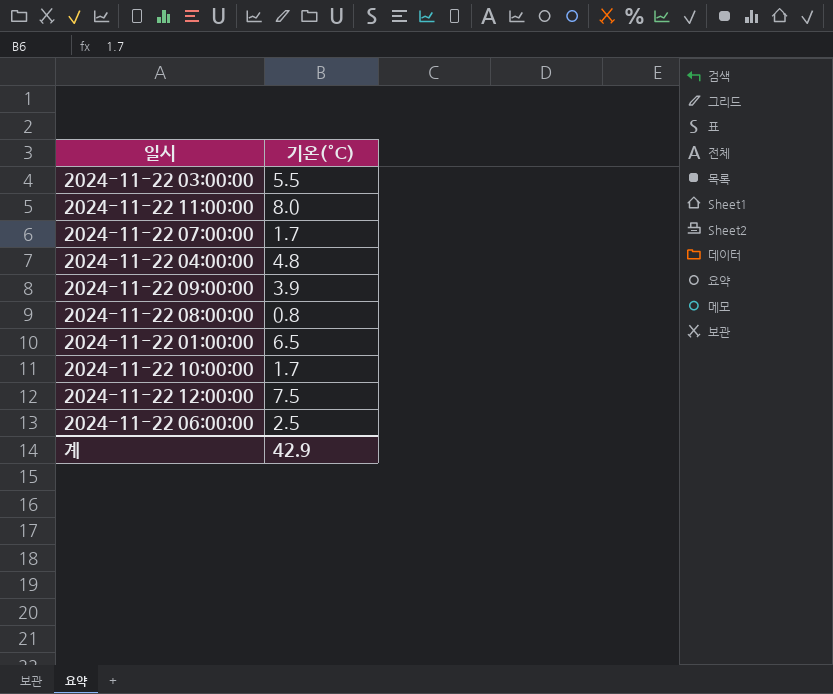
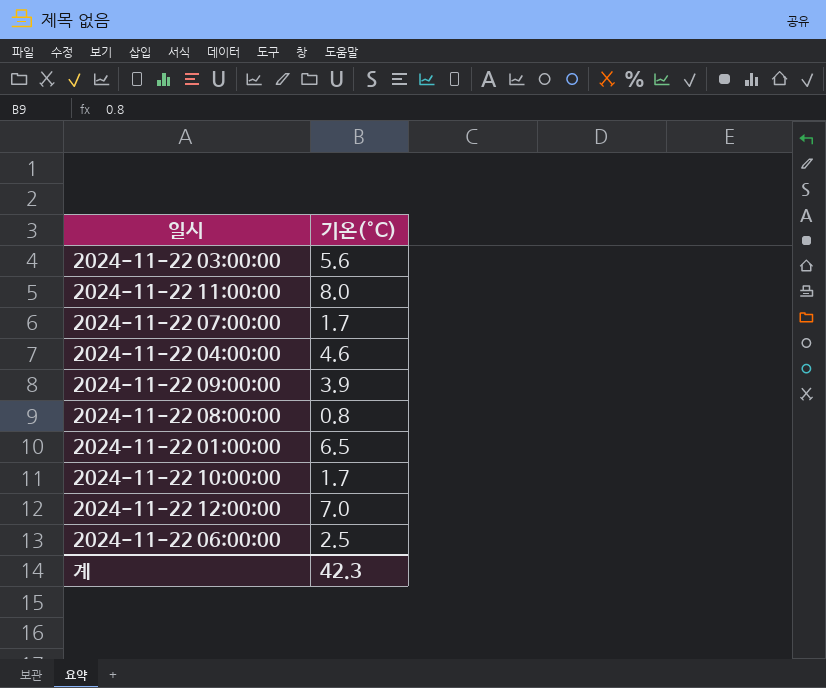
2024-11-22 03:00:00 | 기온(°C): 5.5 -> 5.6
2024-11-22 04:00:00 | 기온(°C): 4.8 -> 4.6
2024-11-22 12:00:00 | 기온(°C): 7.5 -> 7.0
계 | 기온(°C): 42.9 -> 42.3

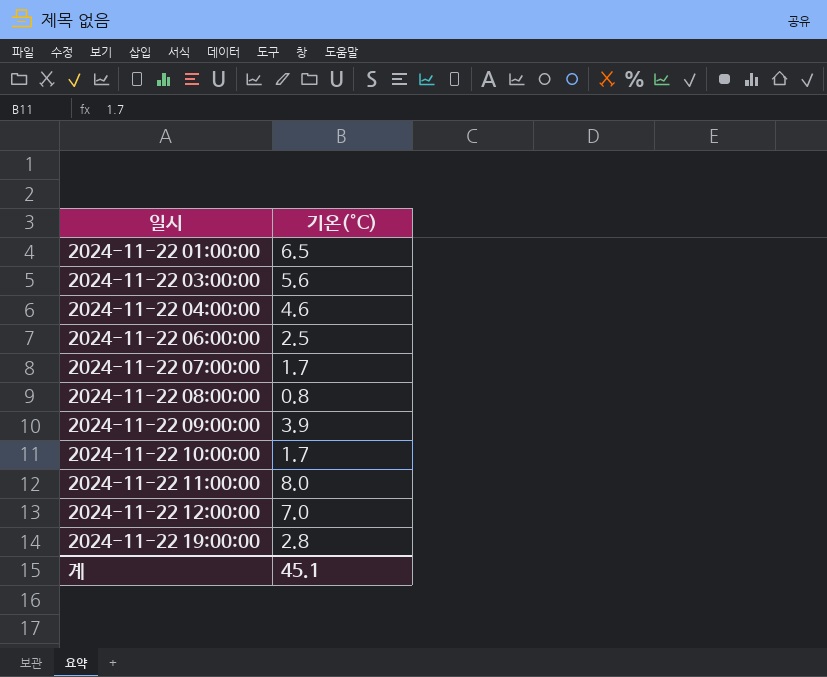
row order: none -> 일시 ascending
row 2024-11-22 19:00:00: none -> 2.8
계 | 기온(°C): 42.3 -> 45.1

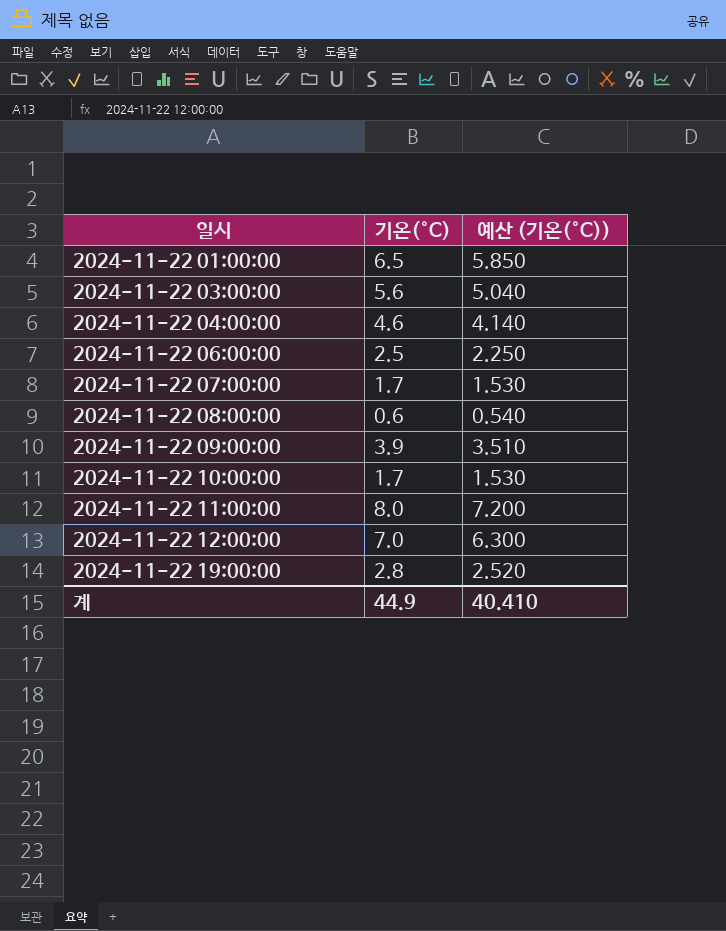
column 예산 (기온(°C)) | formula: none -> [기온(°C)] * 0.9
2024-11-22 08:00:00 | 기온(°C): 0.8 -> 0.6
계 | 기온(°C): 45.1 -> 44.9

